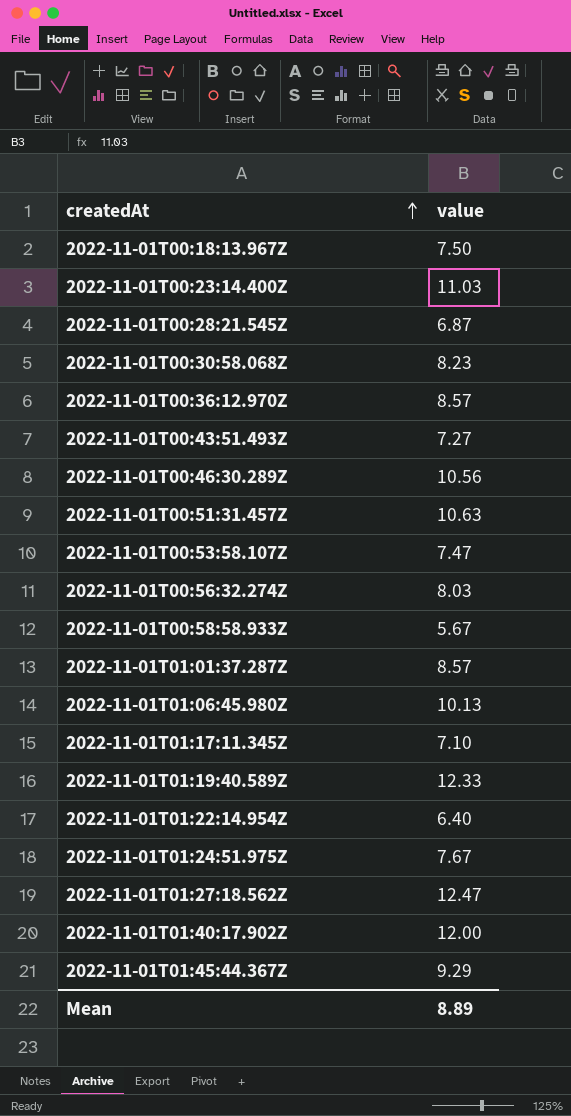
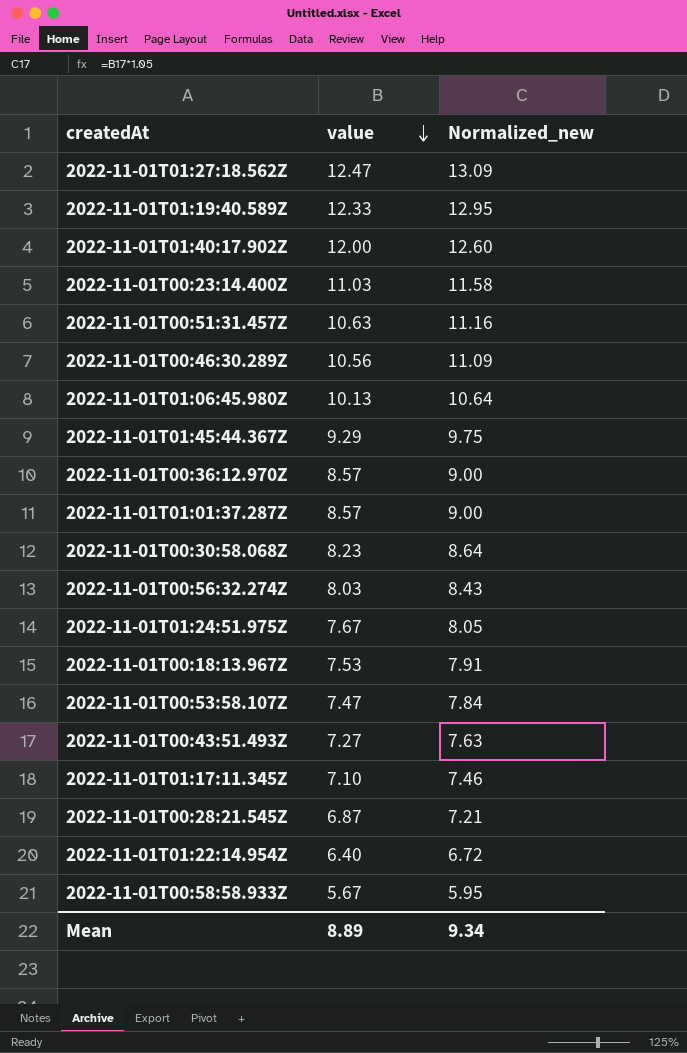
row order: createdAt ascending -> value descending
column Normalized_new | formula: none -> [value] * 1.05
2022-11-01T00:18:13.967Z | value: 7.50 -> 7.53

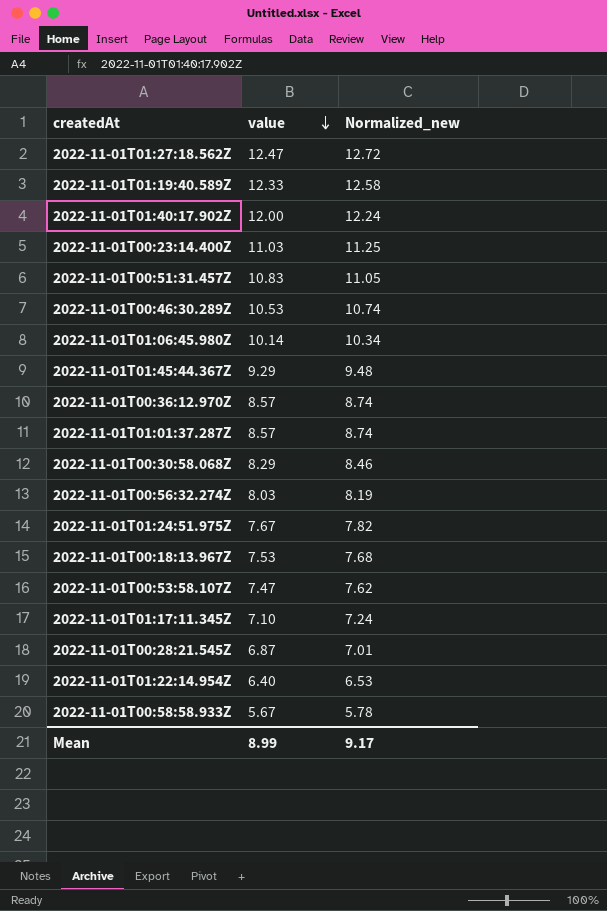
column Normalized_new | formula: [value] * 1.05 -> [value] * 1.02
row 2022-11-01T00:43:51.493Z: 7.27 | 7.63 -> none
2022-11-01T00:51:31.457Z | value: 10.63 -> 10.83
2022-11-01T00:46:30.289Z | value: 10.56 -> 10.53
2022-11-01T01:06:45.980Z | value: 10.13 -> 10.14
2022-11-01T00:30:58.068Z | value: 8.23 -> 8.29
Mean | value: 8.89 -> 8.99
Mean | Normalized_new: 9.34 -> 9.17

